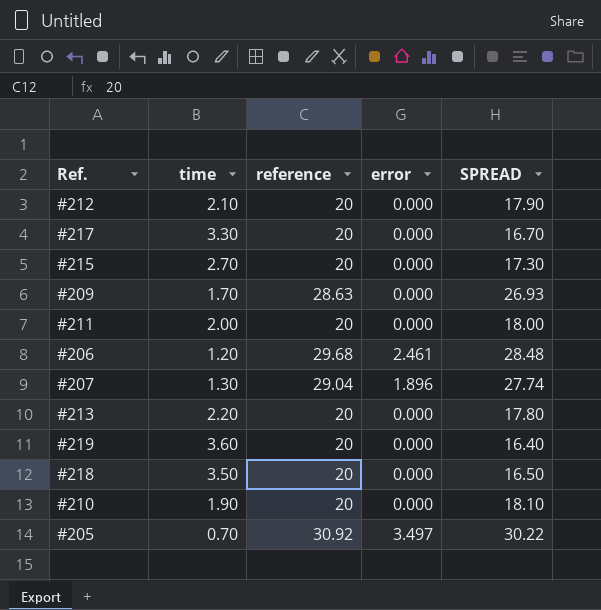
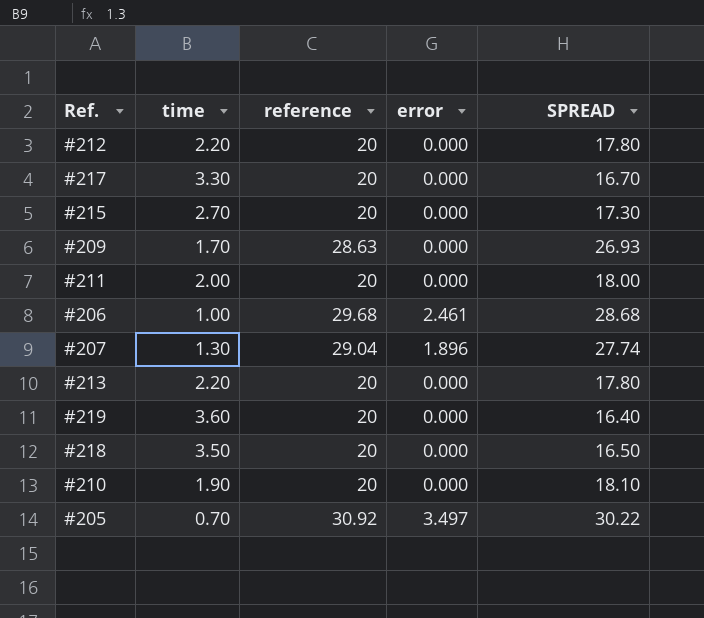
#212 | time: 2.10 -> 2.20
#212 | SPREAD: 17.90 -> 17.80
#206 | time: 1.20 -> 1.00
#206 | SPREAD: 28.48 -> 28.68

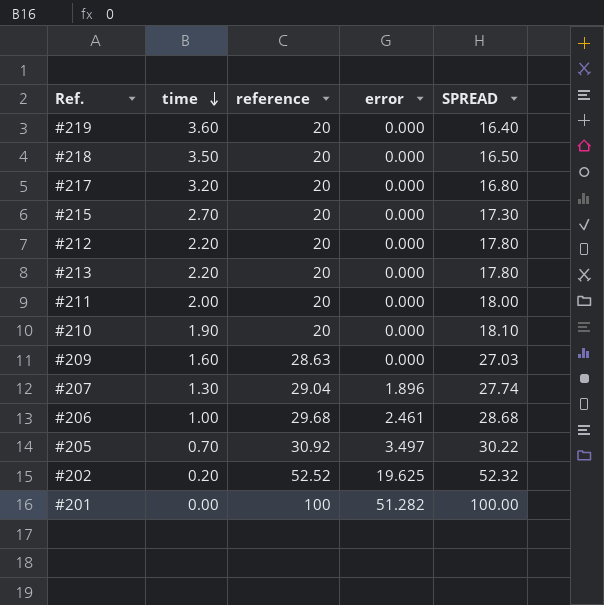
row order: none -> time descending
#217 | time: 3.30 -> 3.20
#217 | SPREAD: 16.70 -> 16.80
#209 | time: 1.70 -> 1.60
#209 | SPREAD: 26.93 -> 27.03
row #202: none -> 0.20 | 52.52 | 19.625 | 52.32
row #201: none -> 0.00 | 100 | 51.282 | 100.00

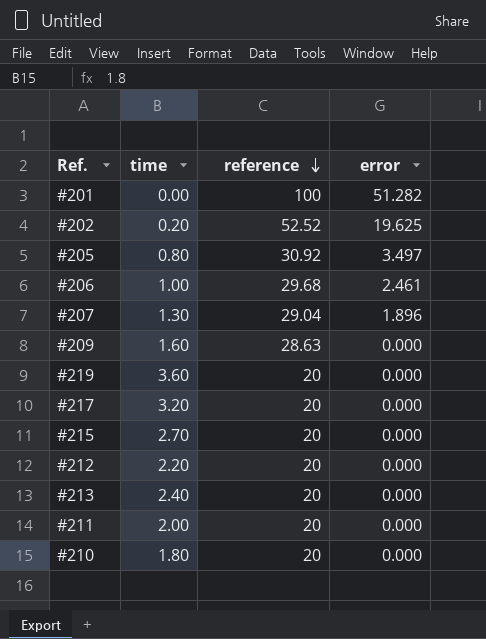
row order: time descending -> reference descending
column SPREAD | formula: [reference] - [time] -> none
row #218: 3.50 | 20 | 0.000 | 16.50 -> none
#205 | time: 0.70 -> 0.80
#213 | time: 2.20 -> 2.40
#210 | time: 1.90 -> 1.80

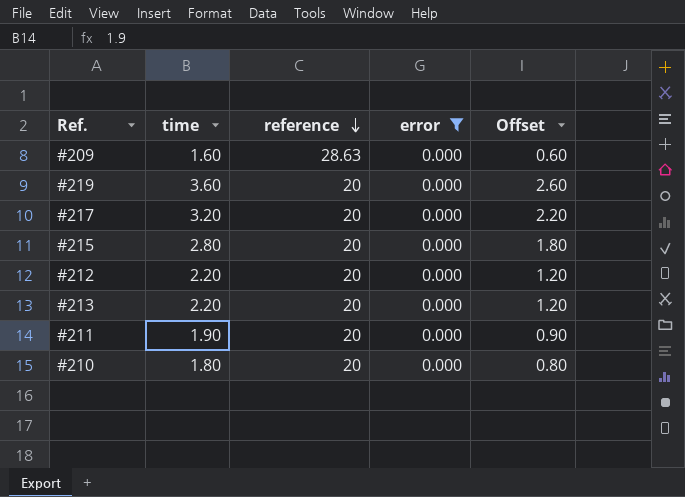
filter: none -> error = 0.000
column Offset | formula: none -> [time] - 1
#215 | time: 2.70 -> 2.80
#213 | time: 2.40 -> 2.20
#211 | time: 2.00 -> 1.90

